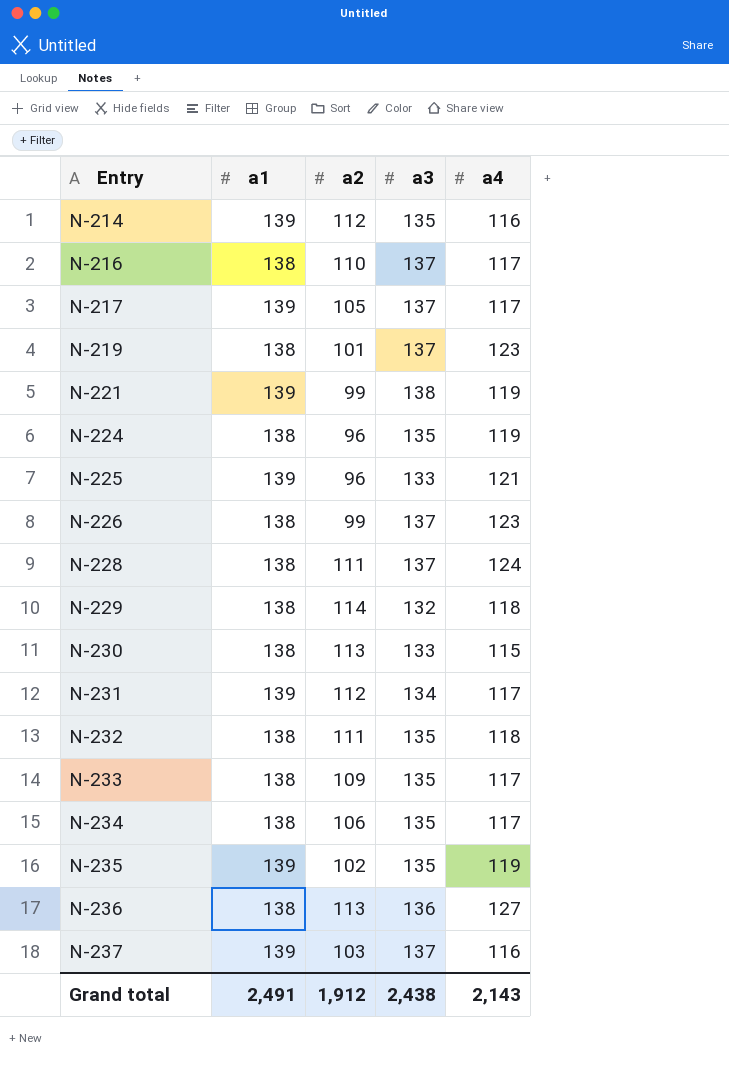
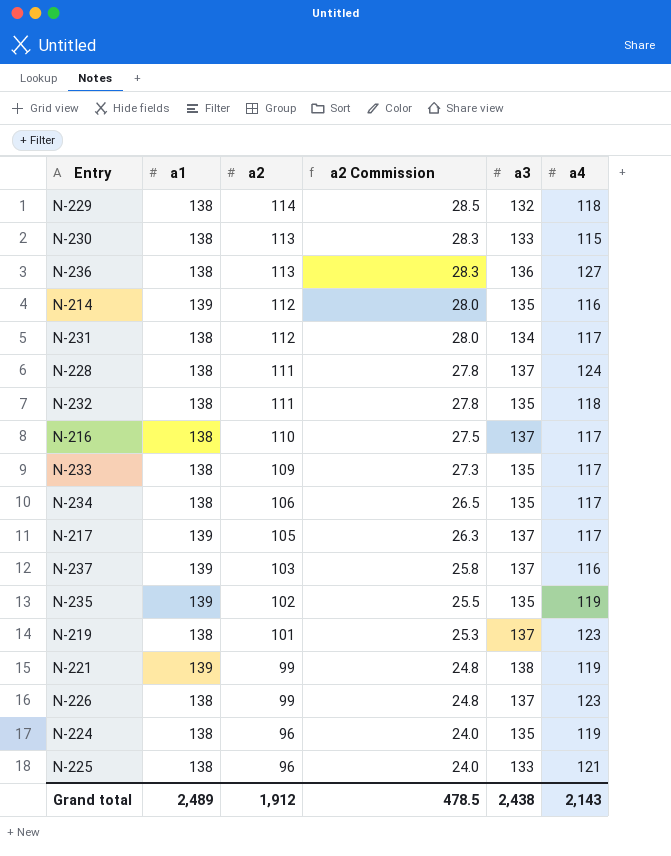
row order: Entry ascending -> a2 descending
column a2 Commission | formula: none -> [a2] * 0.25
N-231 | a1: 139 -> 138
N-225 | a1: 139 -> 138
Grand total | a1: 2,491 -> 2,489

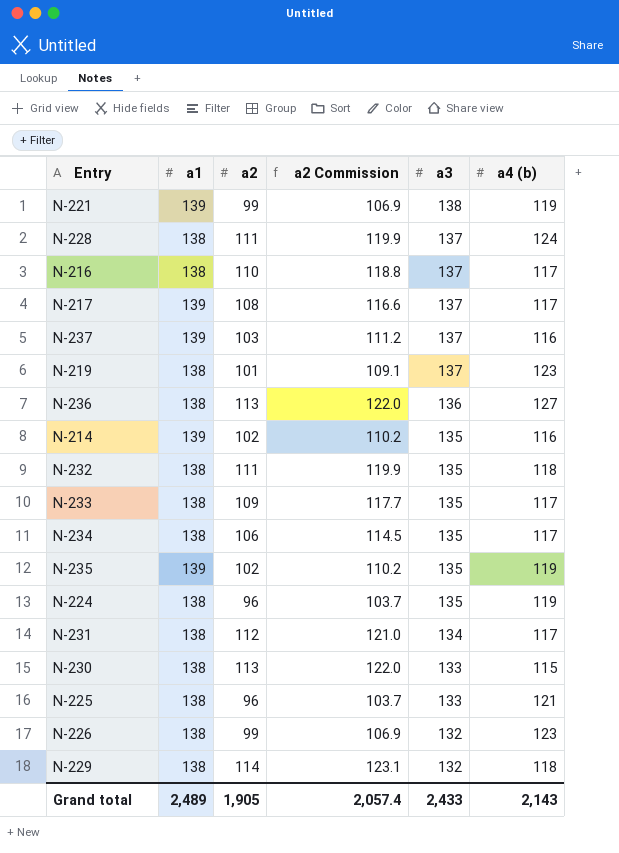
row order: a2 descending -> a3 descending
column a2 Commission | formula: [a2] * 0.25 -> [a2] * 1.08
column name: a4 -> a4 (b)
N-217 | a2: 105 -> 108
N-214 | a2: 112 -> 102
N-226 | a3: 137 -> 132
Grand total | a2: 1,912 -> 1,905
Grand total | a2 Commission: 478.5 -> 2,057.4
Grand total | a3: 2,438 -> 2,433

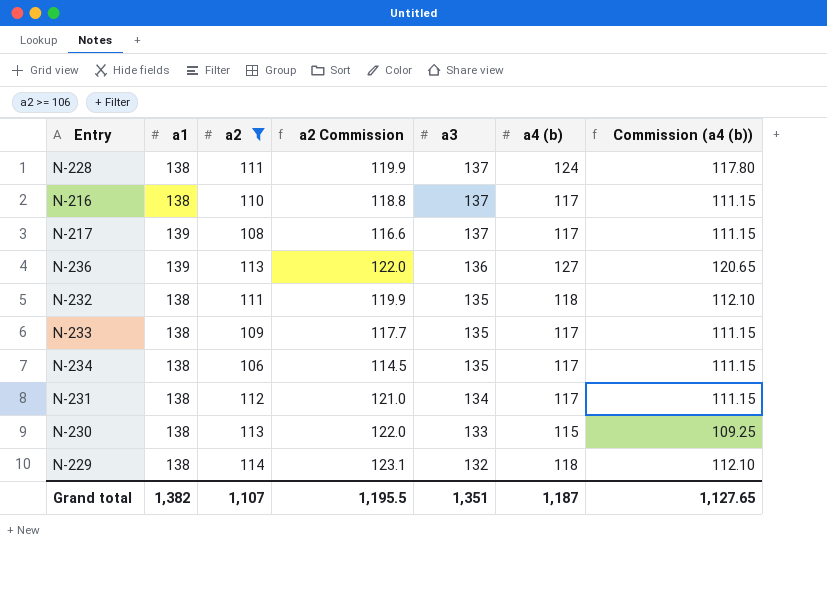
filter: none -> a2 >= 106
column Commission (a4 (b)) | formula: none -> [a4 (b)] * 0.95
N-236 | a1: 138 -> 139
Grand total | a1: 2,489 -> 1,382
Grand total | a2: 1,905 -> 1,107
Grand total | a2 Commission: 2,057.4 -> 1,195.5
Grand total | a3: 2,433 -> 1,351
Grand total | a4 (b): 2,143 -> 1,187

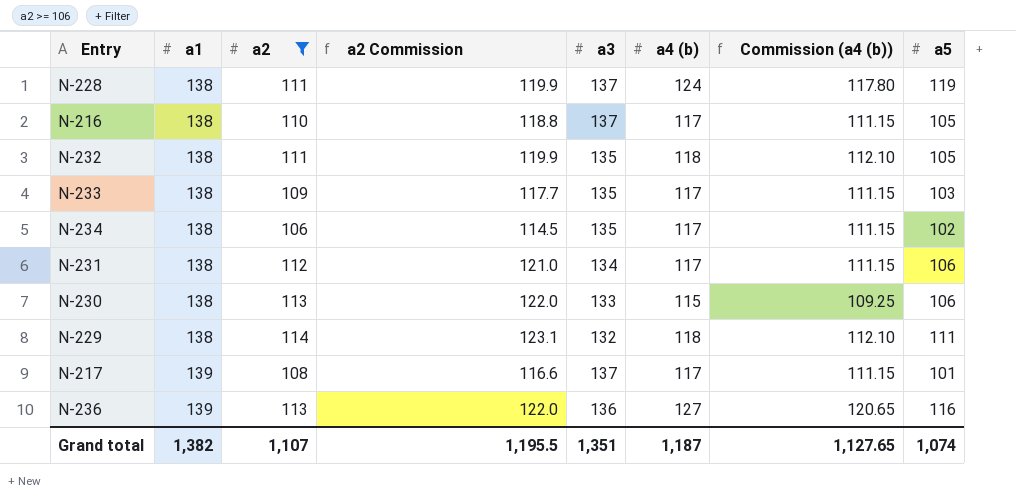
row order: a3 descending -> a1 ascending
column a5 | position: none -> 8

